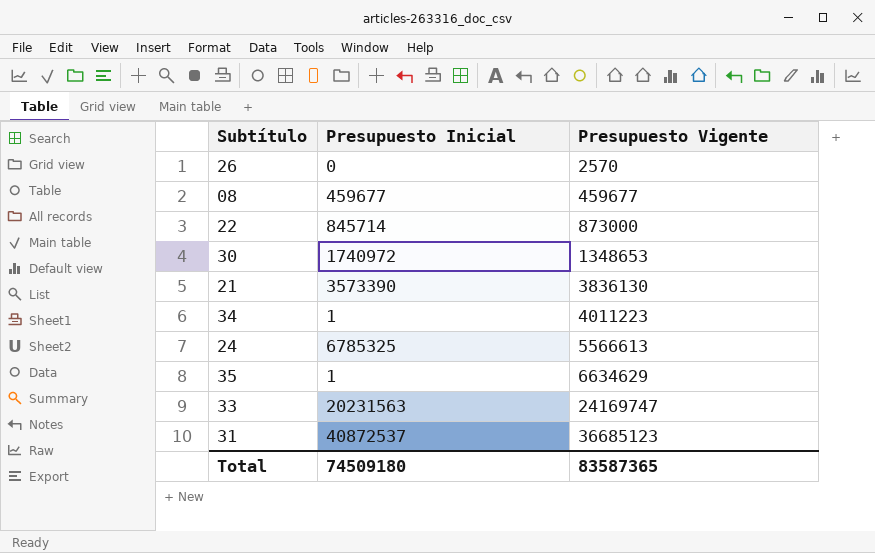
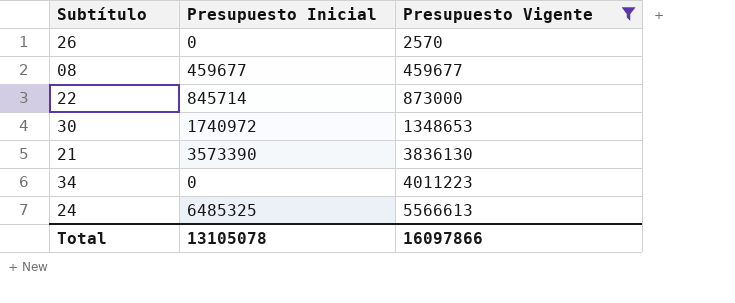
filter: none -> Presupuesto Vigente <= 5566613
34 | Presupuesto Inicial: 1 -> 0
24 | Presupuesto Inicial: 6785325 -> 6485325
Total | Presupuesto Inicial: 74509180 -> 13105078
Total | Presupuesto Vigente: 83587365 -> 16097866

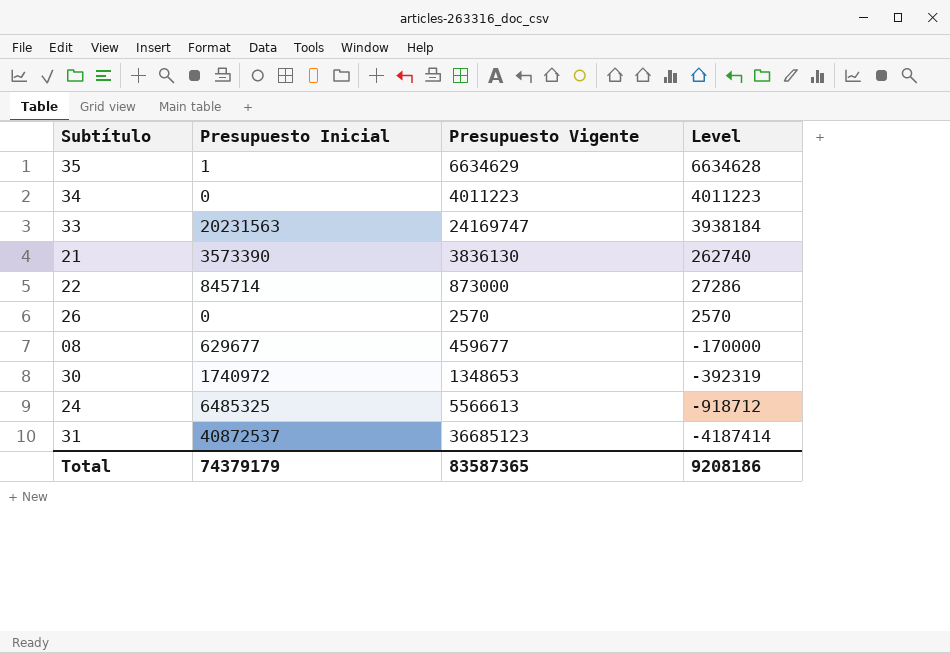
filter: Presupuesto Vigente <= 5566613 -> none
row order: Presupuesto Vigente ascending -> Level descending
column Level | formula: none -> [Presupuesto Vigente] - [Presupuesto Inicial]
08 | Presupuesto Inicial: 459677 -> 629677
Total | Presupuesto Inicial: 13105078 -> 74379179
Total | Presupuesto Vigente: 16097866 -> 83587365

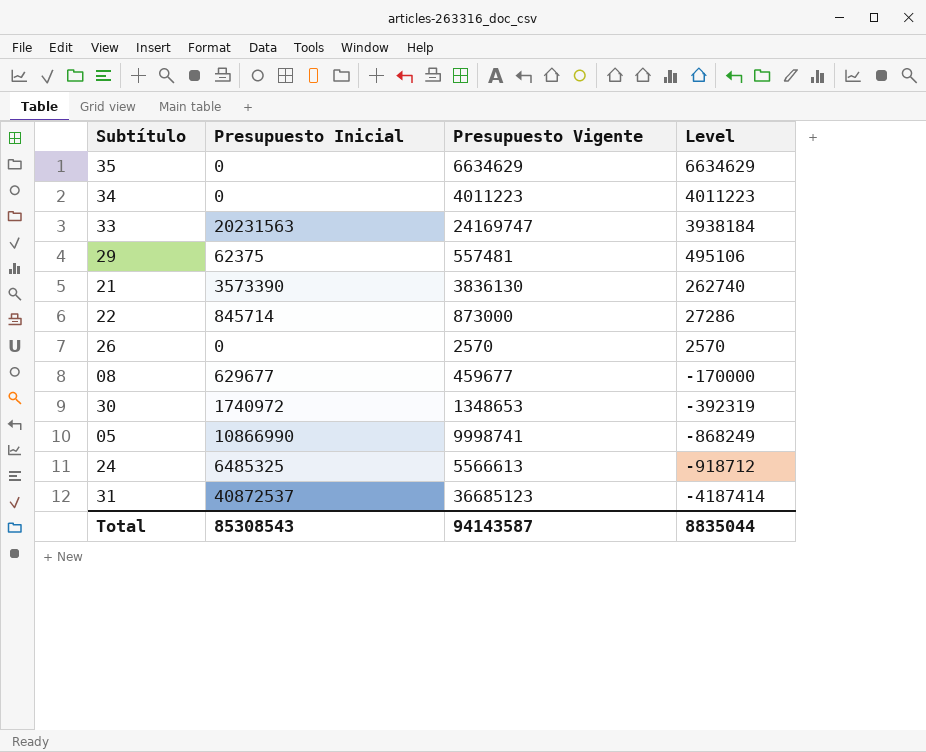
35 | Presupuesto Inicial: 1 -> 0
35 | Level: 6634628 -> 6634629
row 29: none -> 62375 | 557481 | 495106
row 05: none -> 10866990 | 9998741 | -868249
Total | Presupuesto Inicial: 74379179 -> 85308543
Total | Presupuesto Vigente: 83587365 -> 94143587
Total | Level: 9208186 -> 8835044

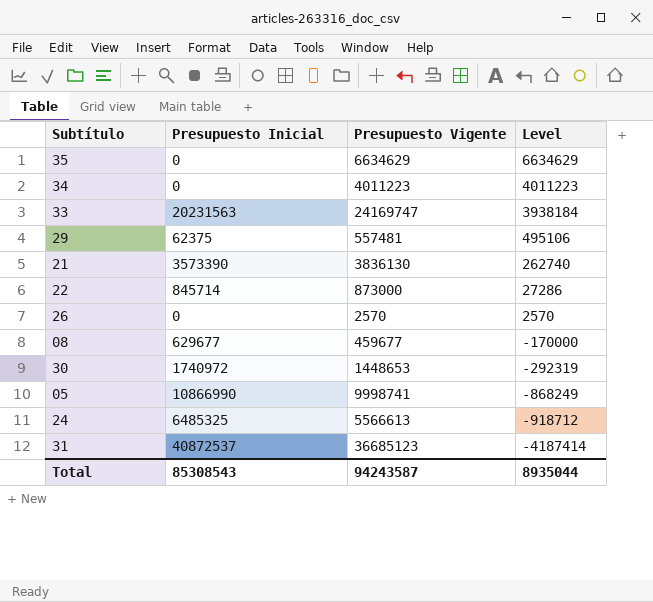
30 | Presupuesto Vigente: 1348653 -> 1448653
30 | Level: -392319 -> -292319
Total | Presupuesto Vigente: 94143587 -> 94243587
Total | Level: 8835044 -> 8935044

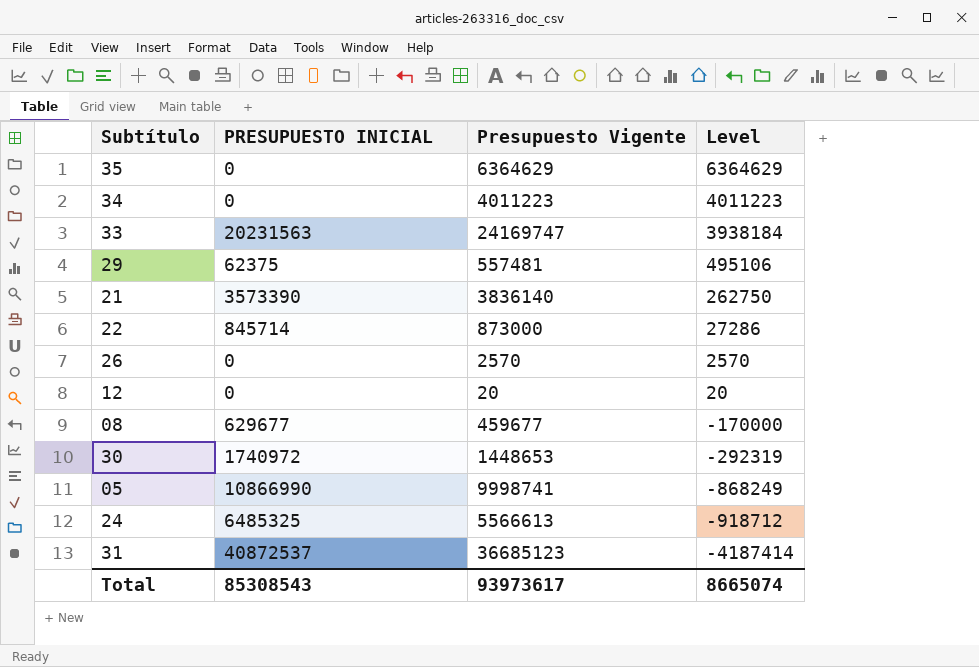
column name: Presupuesto Inicial -> PRESUPUESTO INICIAL
35 | Presupuesto Vigente: 6634629 -> 6364629
35 | Level: 6634629 -> 6364629
21 | Presupuesto Vigente: 3836130 -> 3836140
21 | Level: 262740 -> 262750
row 12: none -> 0 | 20 | 20
Total | Presupuesto Vigente: 94243587 -> 93973617
Total | Level: 8935044 -> 8665074

